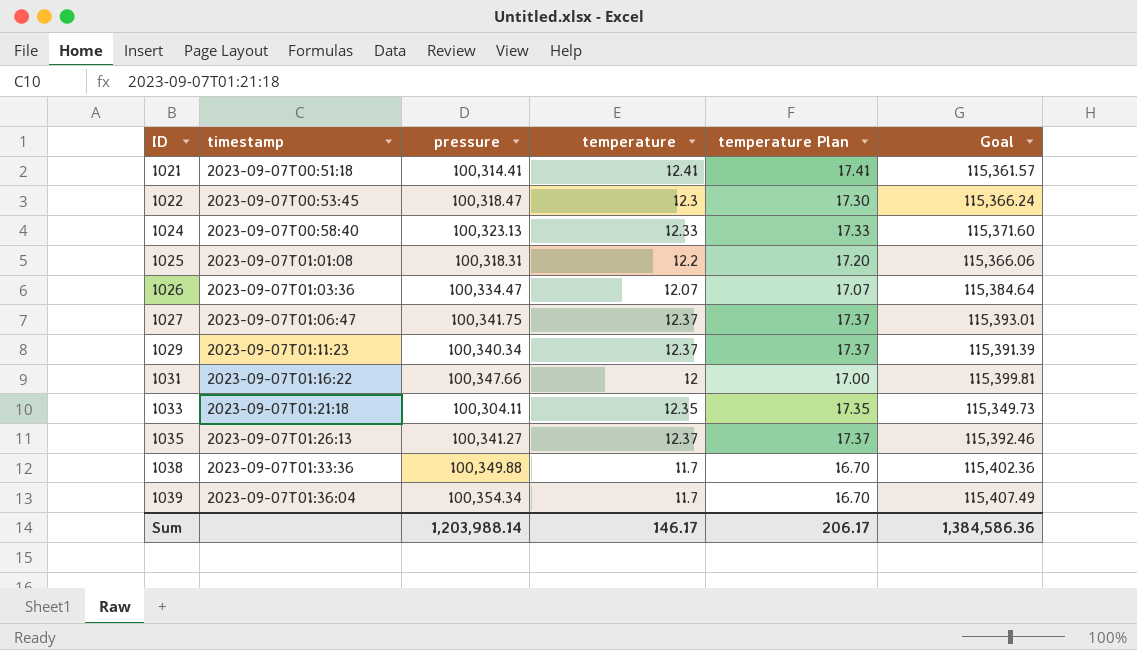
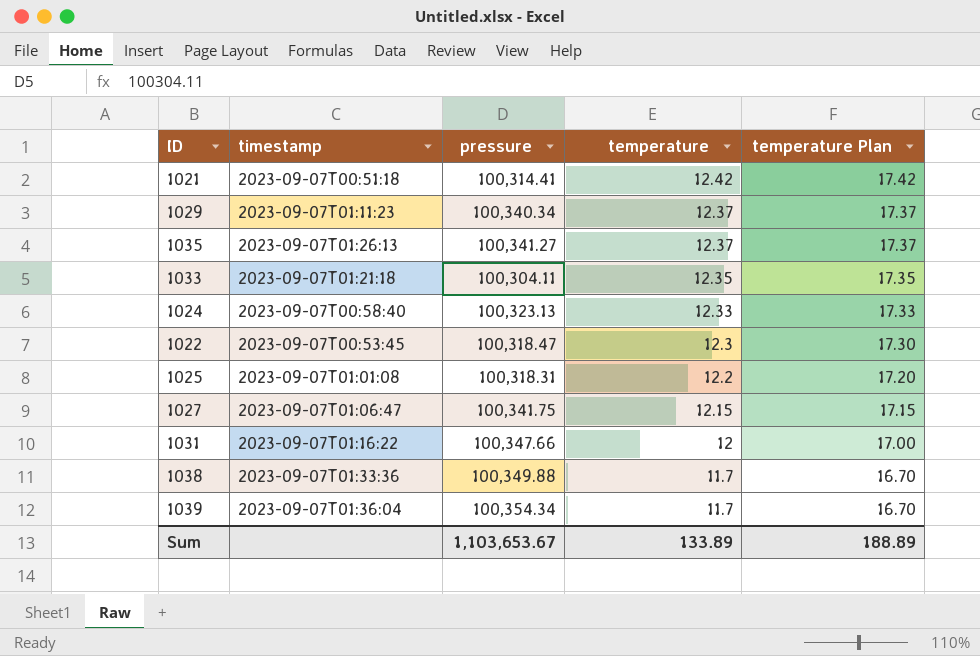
row order: ID ascending -> temperature descending
column Goal | formula: [pressure] * 1.15 -> none
row 1026: 2023-09-07T01:03:36 | 100,334.47 | 12.07 | 17.07 | 115,384.64 -> none
1021 | temperature: 12.41 -> 12.42
1021 | temperature Plan: 17.41 -> 17.42
1027 | temperature: 12.37 -> 12.15
1027 | temperature Plan: 17.37 -> 17.15
Sum | pressure: 1,203,988.14 -> 1,103,653.67
Sum | temperature: 146.17 -> 133.89
Sum | temperature Plan: 206.17 -> 188.89

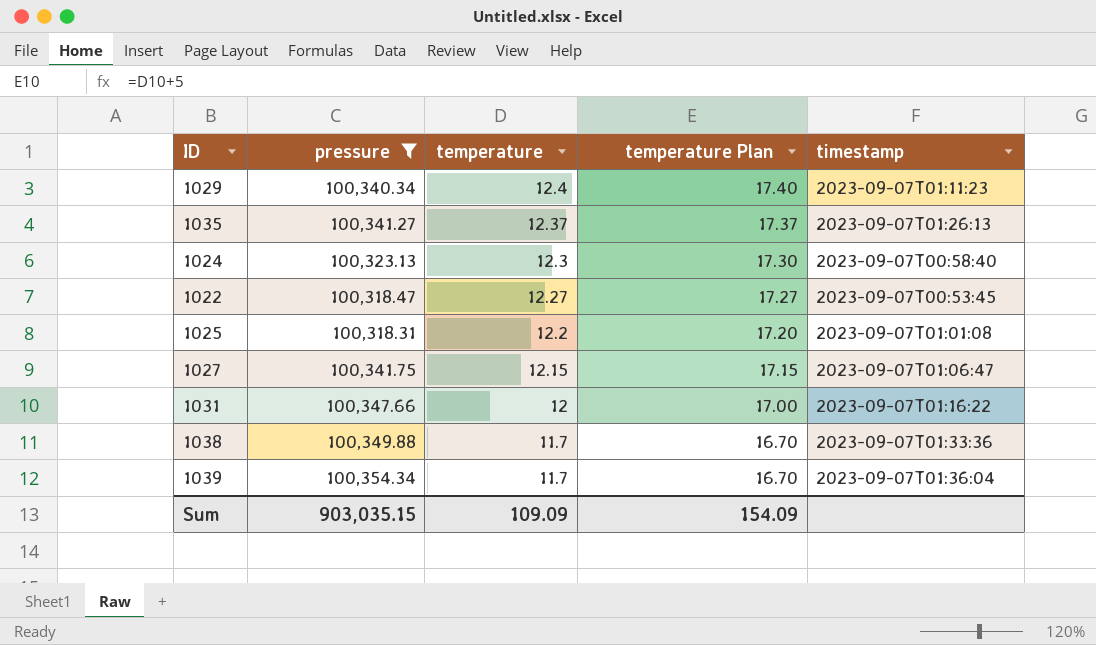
filter: none -> pressure >= 100,318.31
column timestamp | position: 2 -> 5
1029 | temperature: 12.37 -> 12.4
1029 | temperature Plan: 17.37 -> 17.40
1024 | temperature: 12.33 -> 12.3
1024 | temperature Plan: 17.33 -> 17.30
1022 | temperature: 12.3 -> 12.27
1022 | temperature Plan: 17.30 -> 17.27
Sum | pressure: 1,103,653.67 -> 903,035.15
Sum | temperature: 133.89 -> 109.09
Sum | temperature Plan: 188.89 -> 154.09

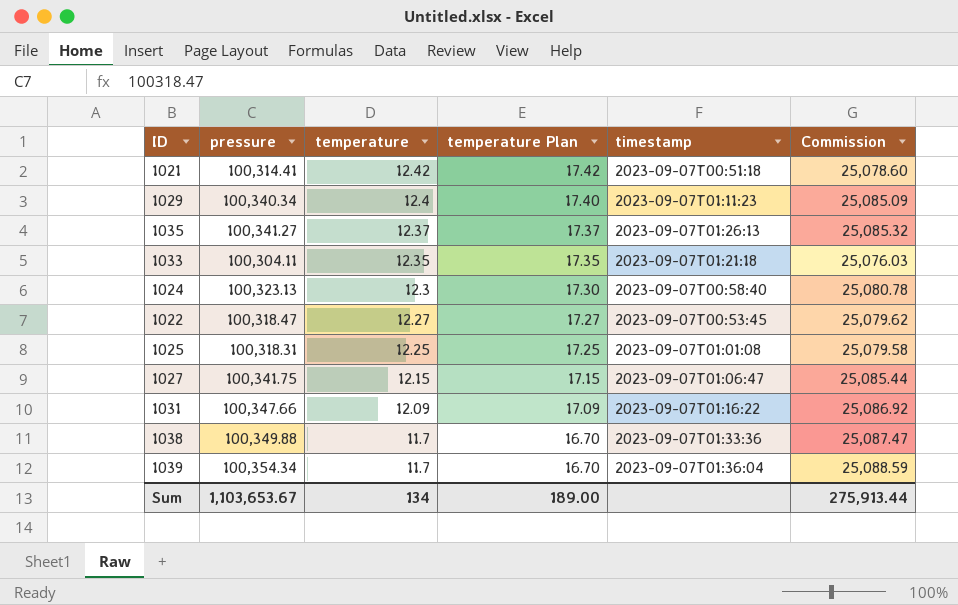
filter: pressure >= 100,318.31 -> none
column Commission | formula: none -> [pressure] * 0.25
1025 | temperature: 12.2 -> 12.25
1025 | temperature Plan: 17.20 -> 17.25
1031 | temperature: 12 -> 12.09
1031 | temperature Plan: 17.00 -> 17.09
Sum | pressure: 903,035.15 -> 1,103,653.67
Sum | temperature: 109.09 -> 134
Sum | temperature Plan: 154.09 -> 189.00

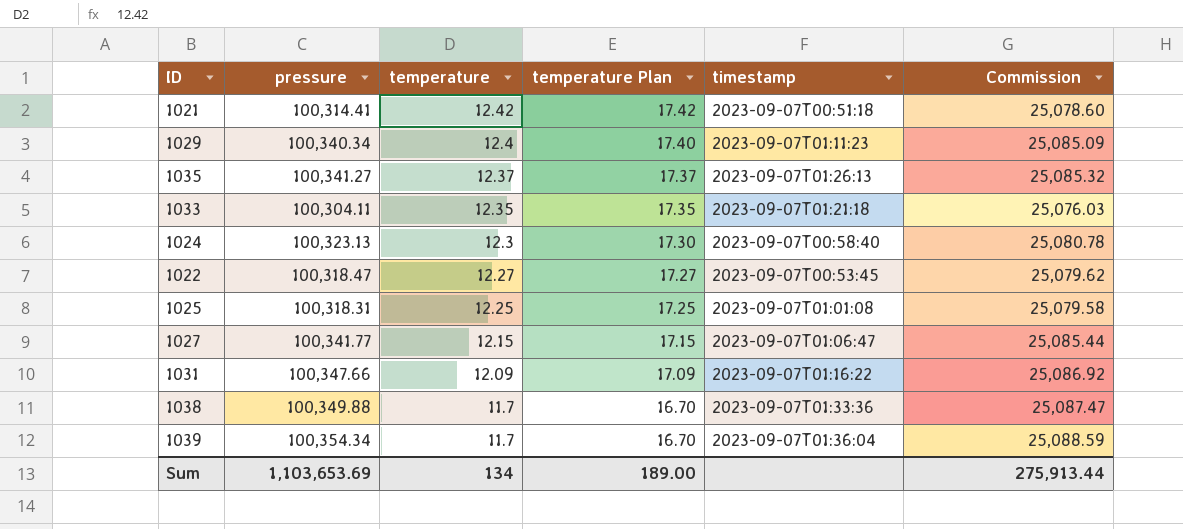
1027 | pressure: 100,341.75 -> 100,341.77
Sum | pressure: 1,103,653.67 -> 1,103,653.69

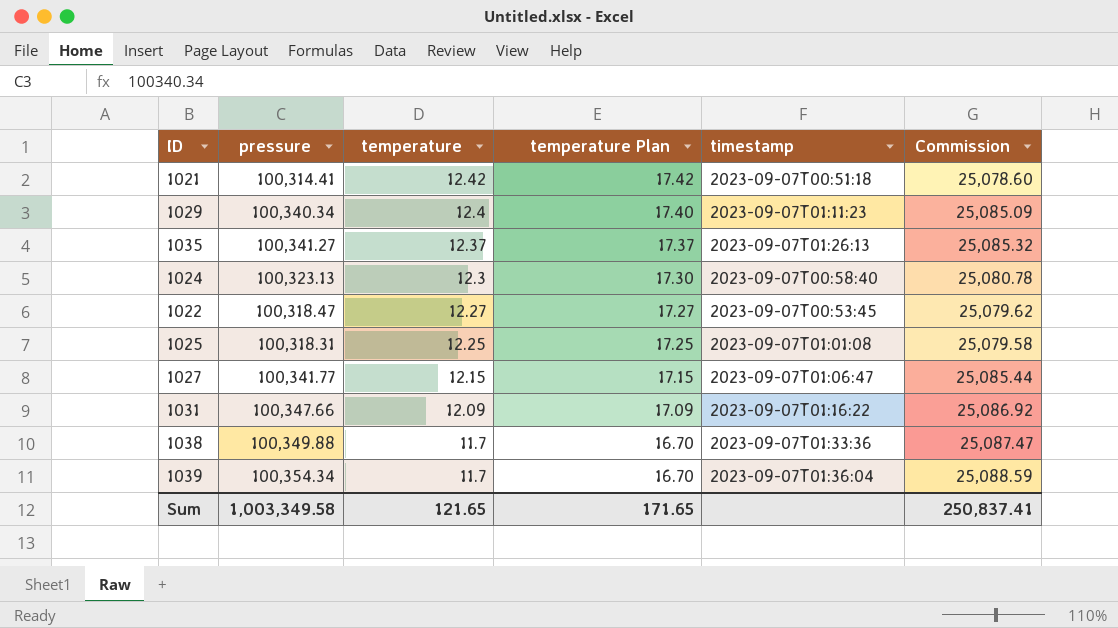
row 1033: 100,304.11 | 12.35 | 17.35 | 2023-09-07T01:21:18 | 25,076.03 -> none
Sum | pressure: 1,103,653.69 -> 1,003,349.58
Sum | temperature: 134 -> 121.65
Sum | temperature Plan: 189.00 -> 171.65
Sum | Commission: 275,913.44 -> 250,837.41

